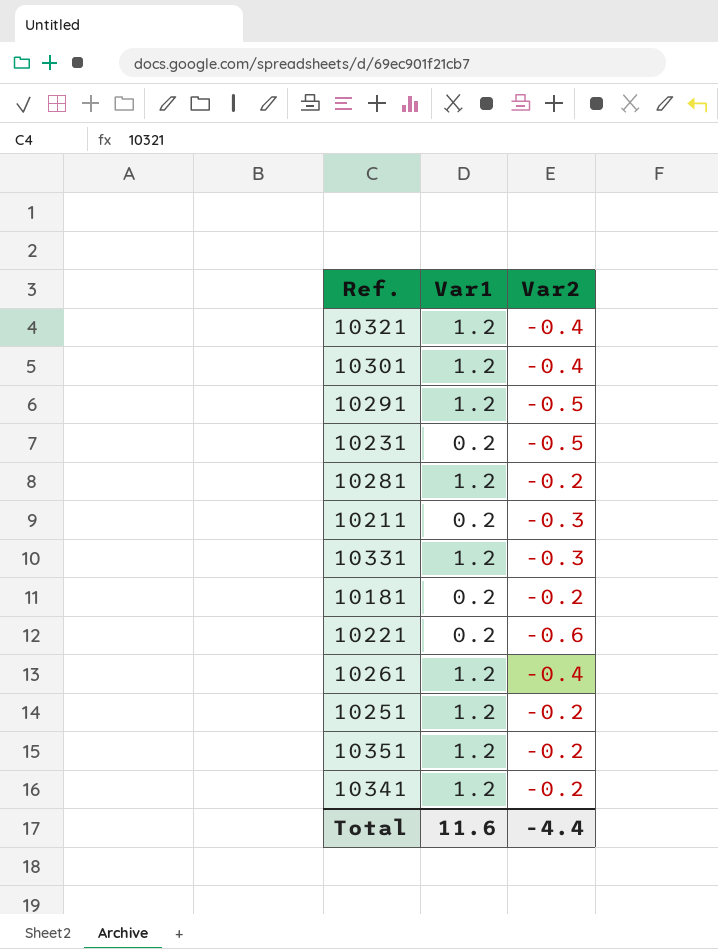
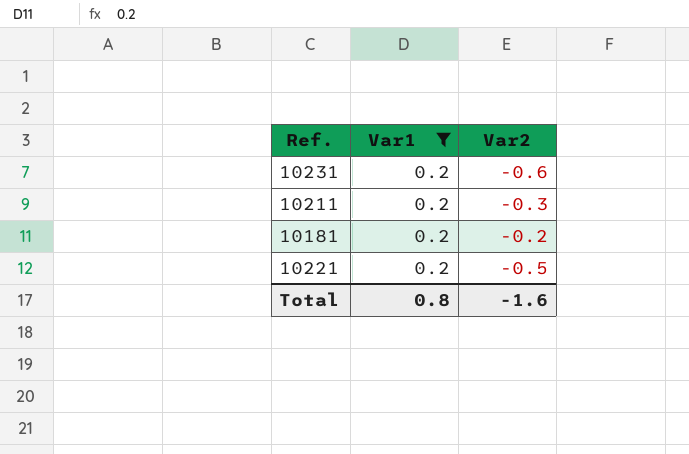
filter: none -> Var1 = 0.2
10231 | Var2: -0.5 -> -0.6
10221 | Var2: -0.6 -> -0.5
Total | Var1: 11.6 -> 0.8
Total | Var2: -4.4 -> -1.6

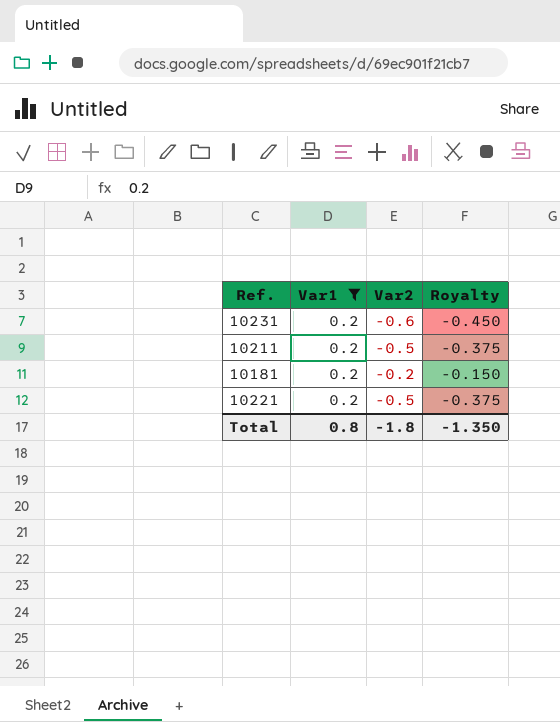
column Royalty | formula: none -> [Var2] * 0.75
10211 | Var2: -0.3 -> -0.5
Total | Var2: -1.6 -> -1.8

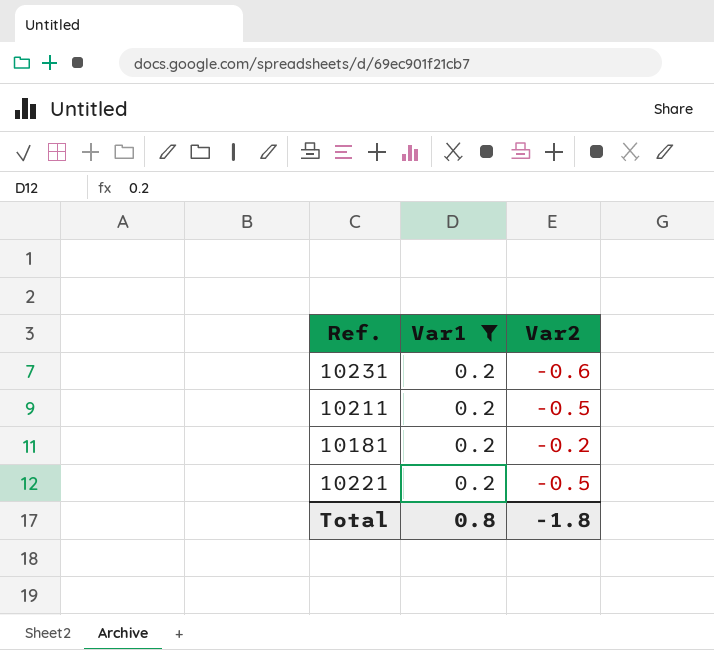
column Royalty | formula: [Var2] * 0.75 -> none

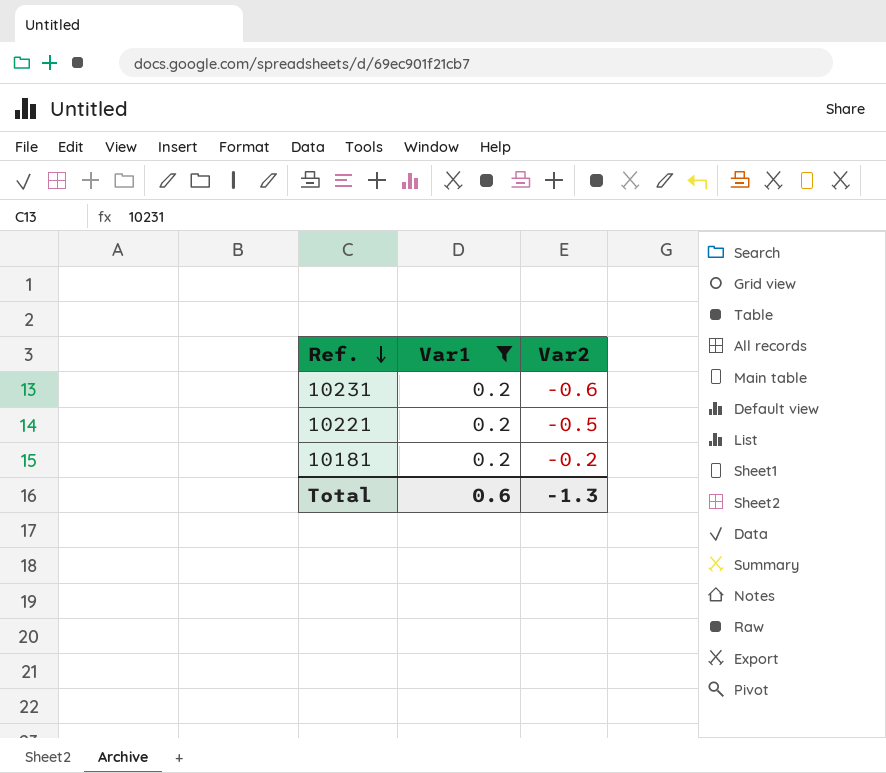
row order: none -> Ref. descending
row 10211: 0.2 | -0.5 -> none
Total | Var1: 0.8 -> 0.6
Total | Var2: -1.8 -> -1.3

